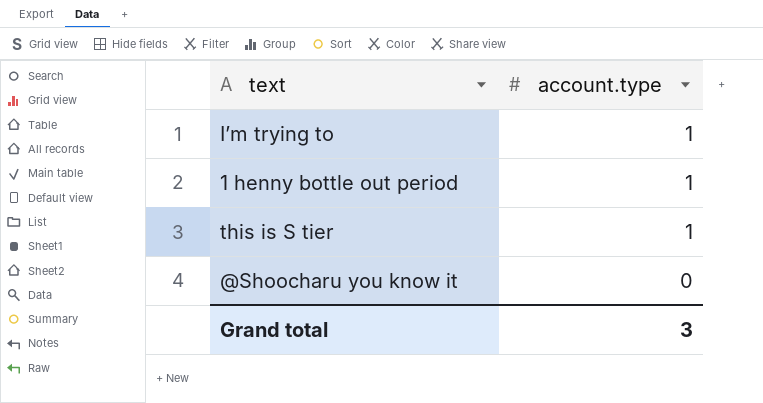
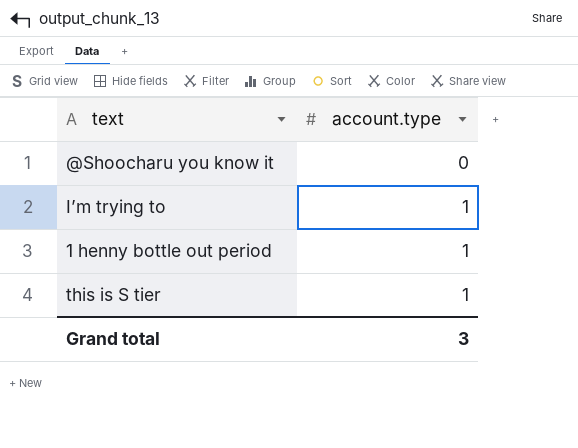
row order: account.type descending -> account.type ascending

